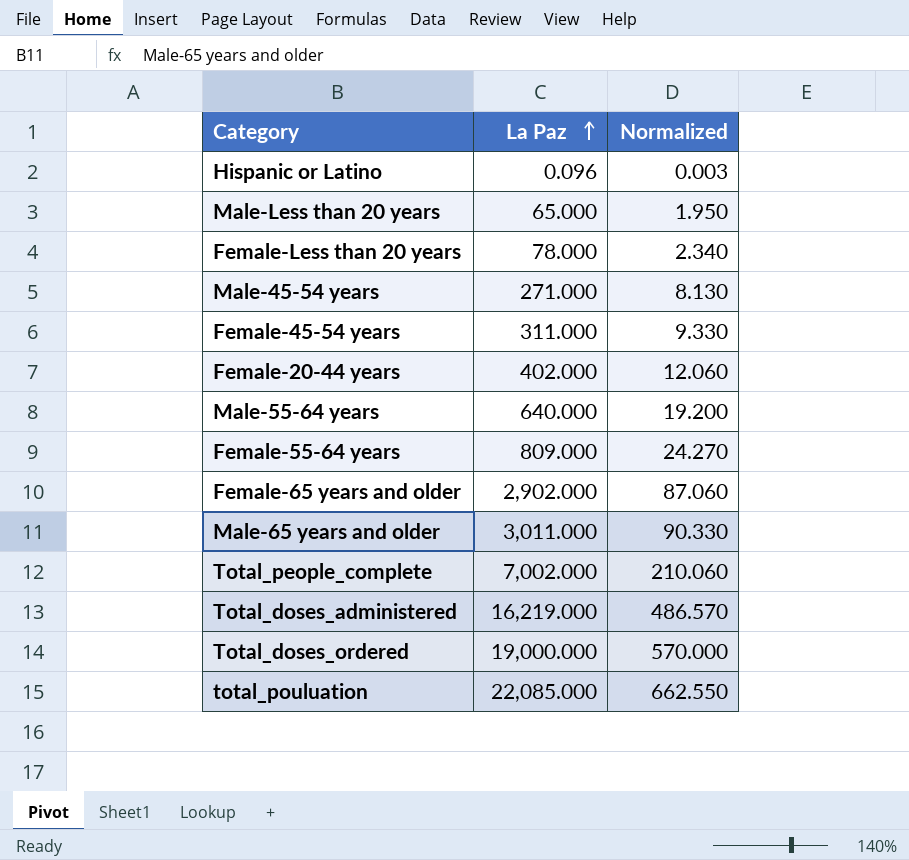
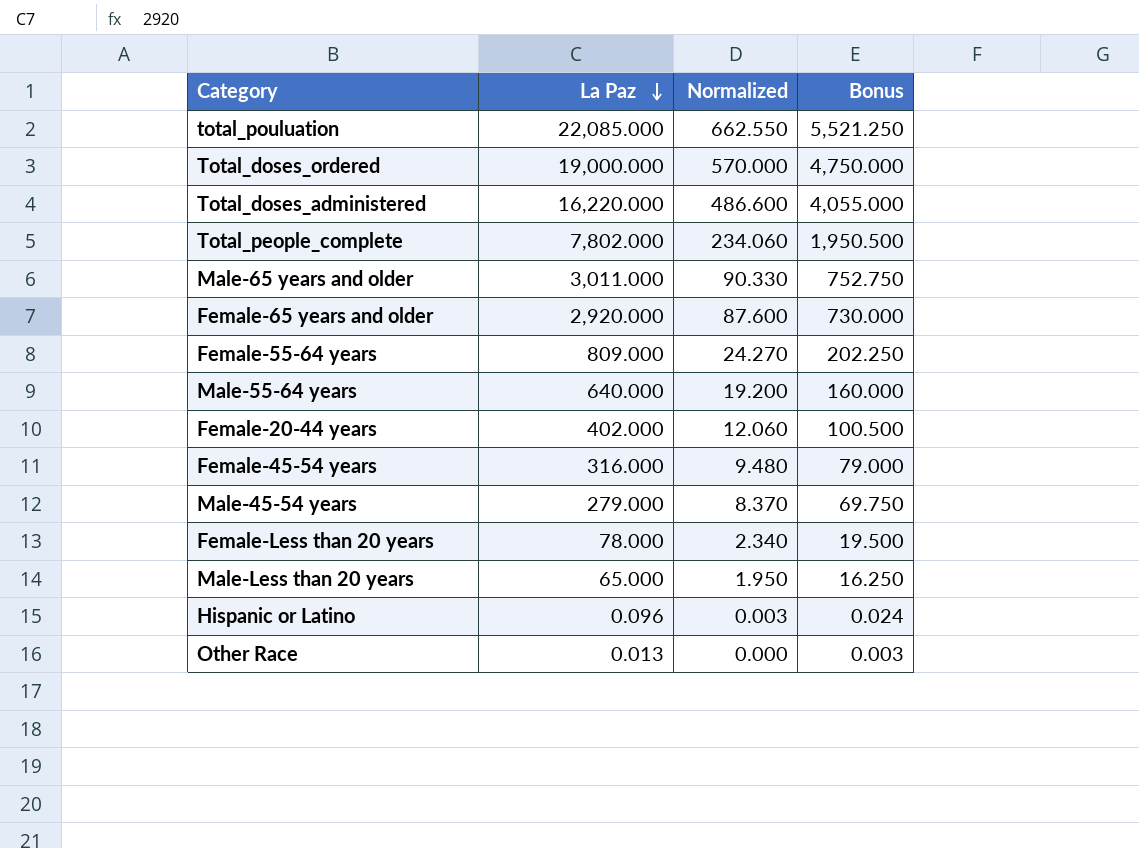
row order: La Paz ascending -> La Paz descending
column Bonus | formula: none -> [La Paz] * 0.25
Total_doses_administered | La Paz: 16,219.000 -> 16,220.000
Total_doses_administered | Normalized: 486.570 -> 486.600
Total_people_complete | La Paz: 7,002.000 -> 7,802.000
Total_people_complete | Normalized: 210.060 -> 234.060
Female-65 years and older | La Paz: 2,902.000 -> 2,920.000
Female-65 years and older | Normalized: 87.060 -> 87.600
Female-45-54 years | La Paz: 311.000 -> 316.000
Female-45-54 years | Normalized: 9.330 -> 9.480
Male-45-54 years | La Paz: 271.000 -> 279.000
Male-45-54 years | Normalized: 8.130 -> 8.370
row Other Race: none -> 0.013 | 0.000 | 0.003

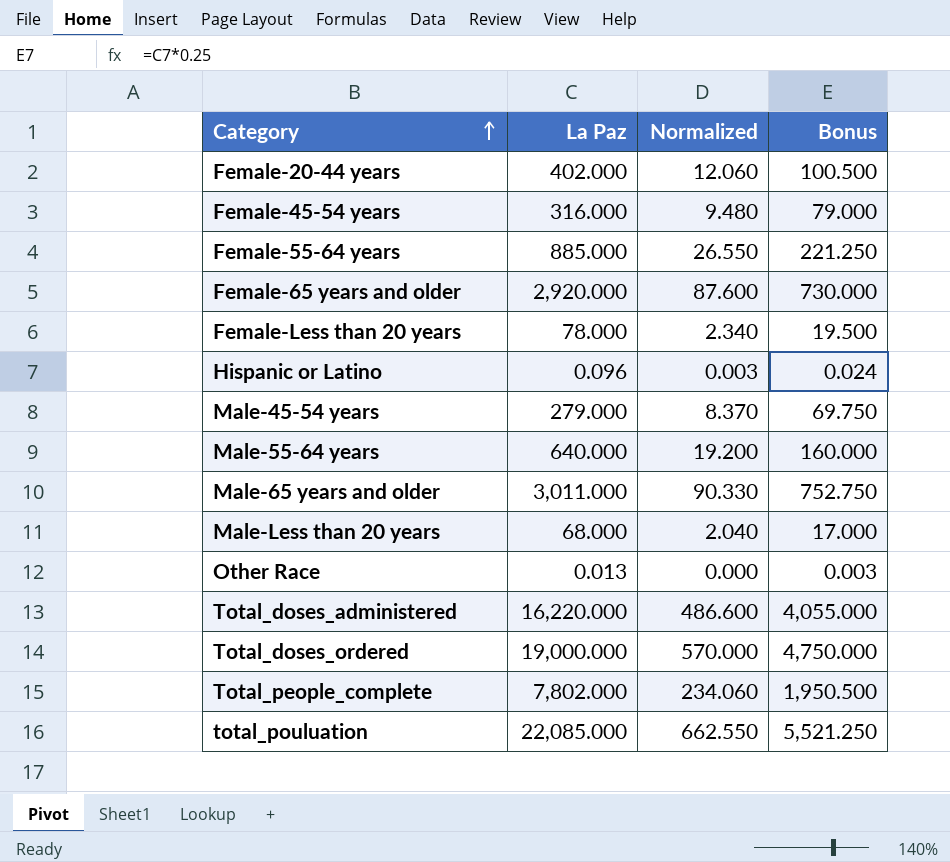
row order: La Paz descending -> Category ascending
Female-55-64 years | La Paz: 809.000 -> 885.000
Female-55-64 years | Normalized: 24.270 -> 26.550
Female-55-64 years | Bonus: 202.250 -> 221.250
Male-Less than 20 years | La Paz: 65.000 -> 68.000
Male-Less than 20 years | Normalized: 1.950 -> 2.040
Male-Less than 20 years | Bonus: 16.250 -> 17.000

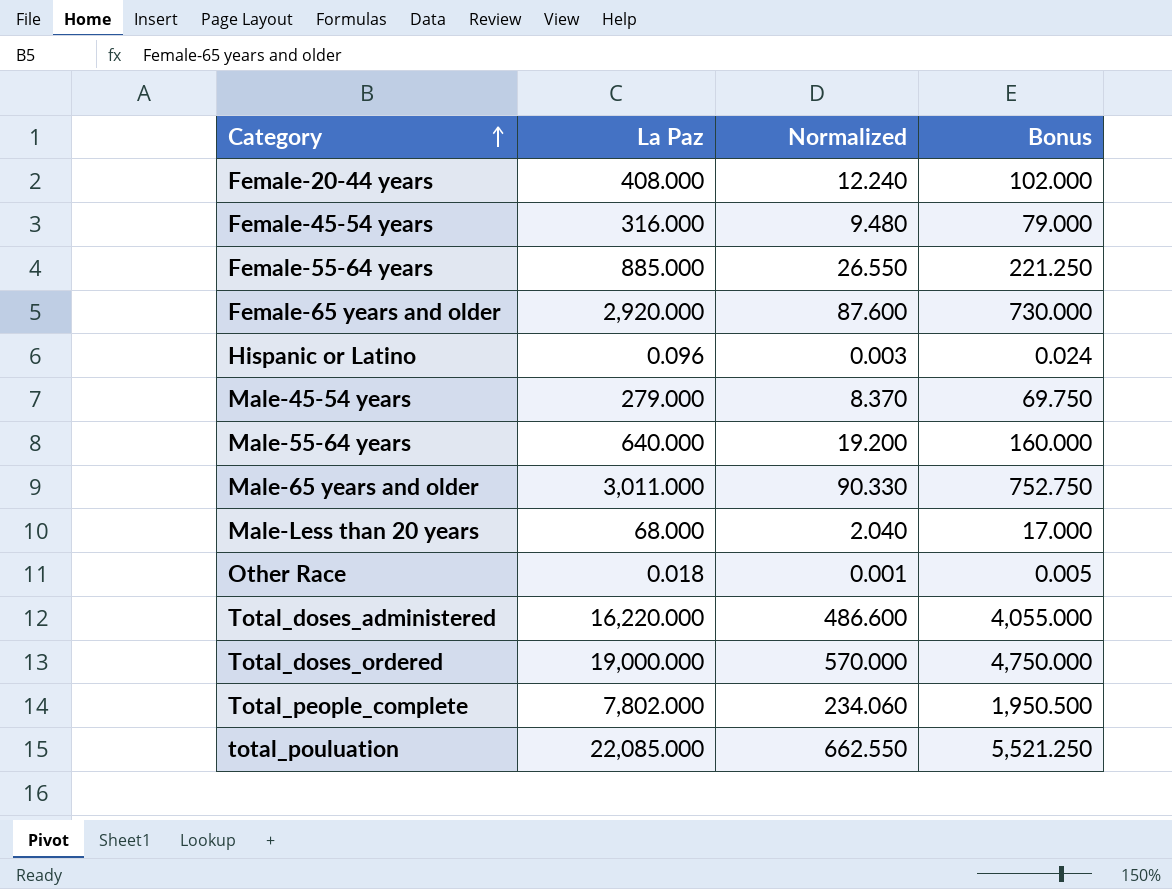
row Female-Less than 20 years: 78.000 | 2.340 | 19.500 -> none
Female-20-44 years | La Paz: 402.000 -> 408.000
Female-20-44 years | Normalized: 12.060 -> 12.240
Female-20-44 years | Bonus: 100.500 -> 102.000
Other Race | La Paz: 0.013 -> 0.018
Other Race | Normalized: 0.000 -> 0.001
Other Race | Bonus: 0.003 -> 0.005

